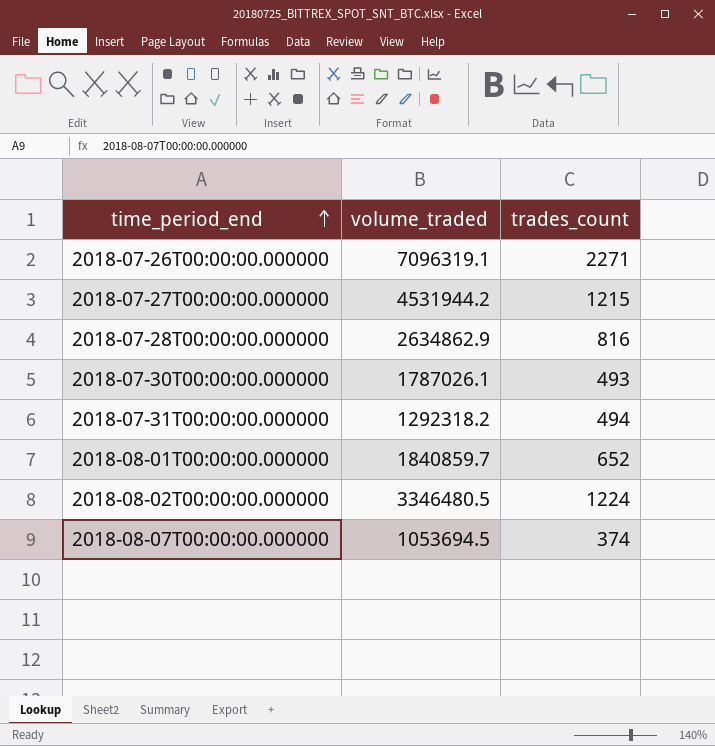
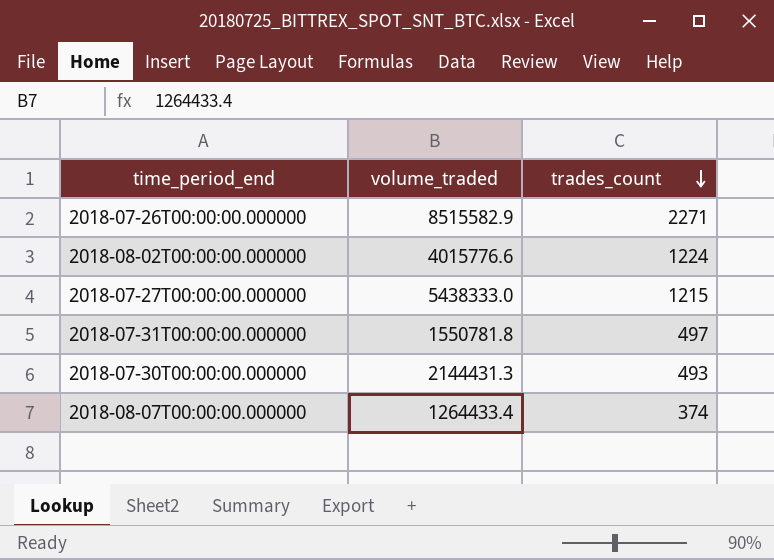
row order: time_period_end ascending -> trades_count descending
row 2018-07-28T00:00:00.000000: 2634862.9 | 816 -> none
row 2018-08-01T00:00:00.000000: 1840859.7 | 652 -> none
2018-07-26T00:00:00.000000 | volume_traded: 7096319.1 -> 8515582.9
2018-08-02T00:00:00.000000 | volume_traded: 3346480.5 -> 4015776.6
2018-07-27T00:00:00.000000 | volume_traded: 4531944.2 -> 5438333.0
2018-07-31T00:00:00.000000 | volume_traded: 1292318.2 -> 1550781.8
2018-07-31T00:00:00.000000 | trades_count: 494 -> 497
2018-07-30T00:00:00.000000 | volume_traded: 1787026.1 -> 2144431.3
2018-08-07T00:00:00.000000 | volume_traded: 1053694.5 -> 1264433.4

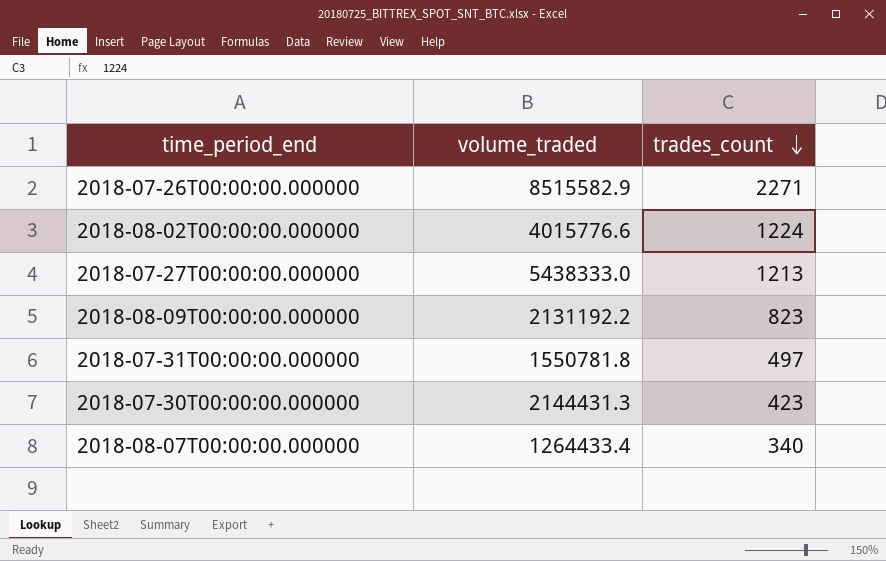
2018-07-27T00:00:00.000000 | trades_count: 1215 -> 1213
row 2018-08-09T00:00:00.000000: none -> 2131192.2 | 823
2018-07-30T00:00:00.000000 | trades_count: 493 -> 423
2018-08-07T00:00:00.000000 | trades_count: 374 -> 340

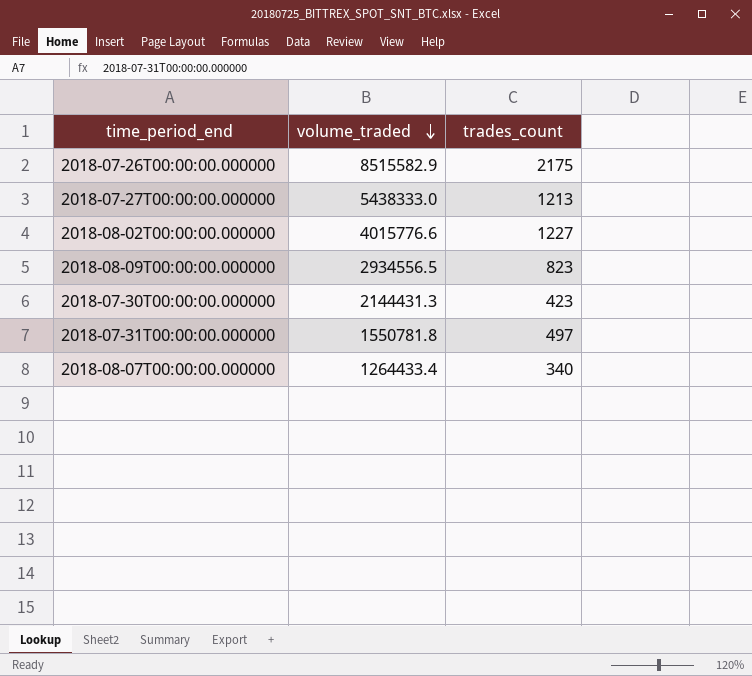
row order: trades_count descending -> volume_traded descending
2018-07-26T00:00:00.000000 | trades_count: 2271 -> 2175
2018-08-02T00:00:00.000000 | trades_count: 1224 -> 1227
2018-08-09T00:00:00.000000 | volume_traded: 2131192.2 -> 2934556.5

